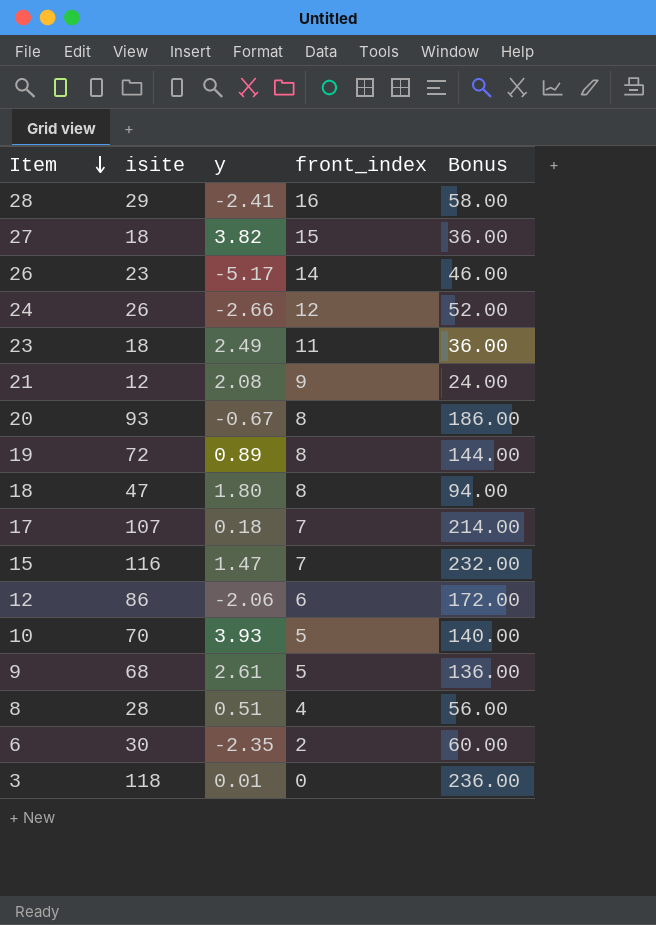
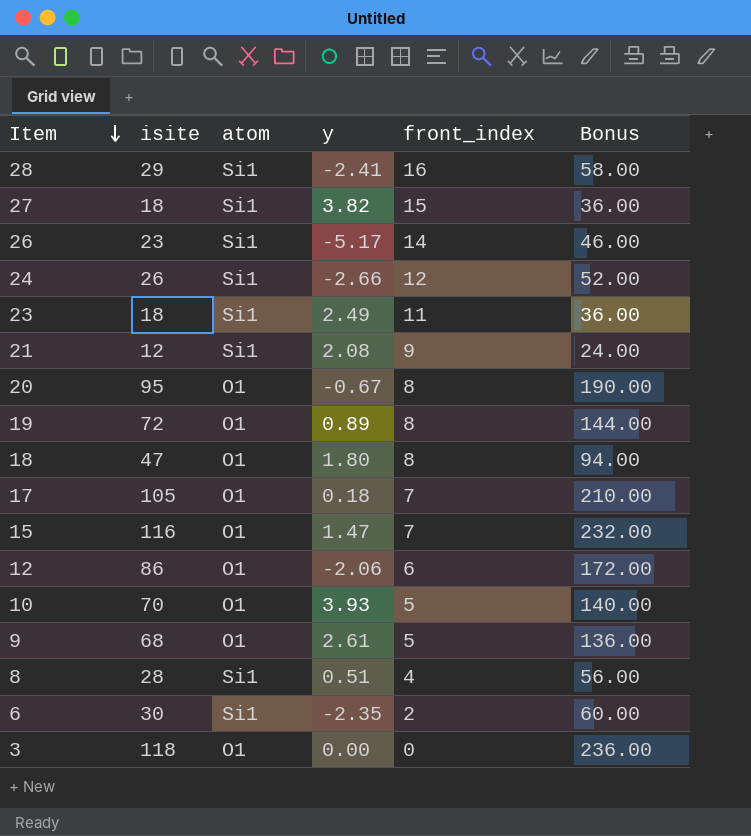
column atom | position: none -> 3
20 | isite: 93 -> 95
20 | Bonus: 186.00 -> 190.00
17 | isite: 107 -> 105
17 | Bonus: 214.00 -> 210.00
3 | y: 0.01 -> 0.00

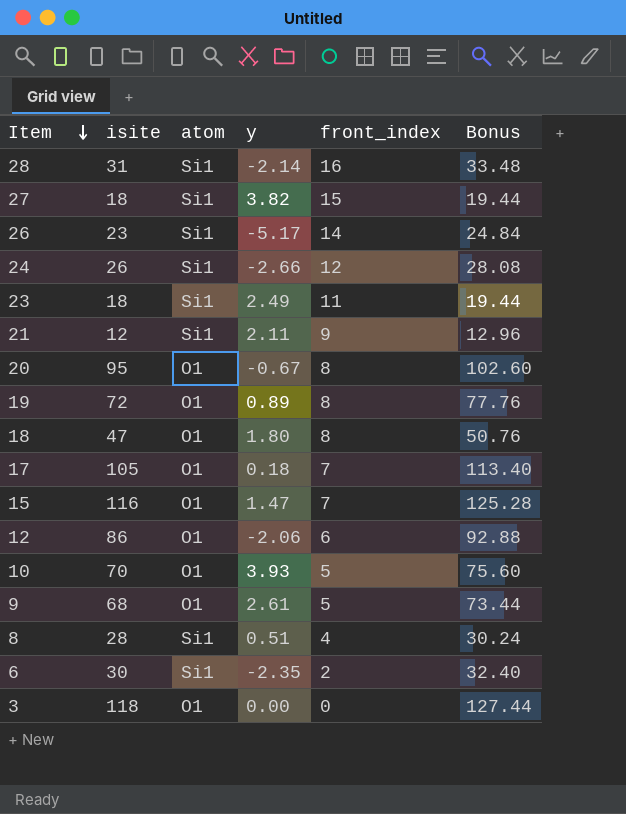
column Bonus | formula: [isite] * 2 -> [isite] * 1.08
28 | isite: 29 -> 31
28 | y: -2.41 -> -2.14
21 | y: 2.08 -> 2.11

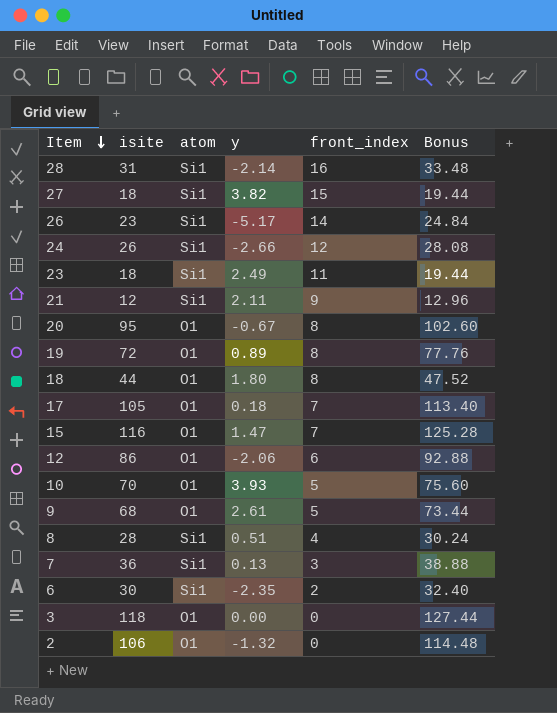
18 | isite: 47 -> 44
18 | Bonus: 50.76 -> 47.52
row 7: none -> 36 | Si1 | 0.13 | 3 | 38.88
row 2: none -> 106 | O1 | -1.32 | 0 | 114.48

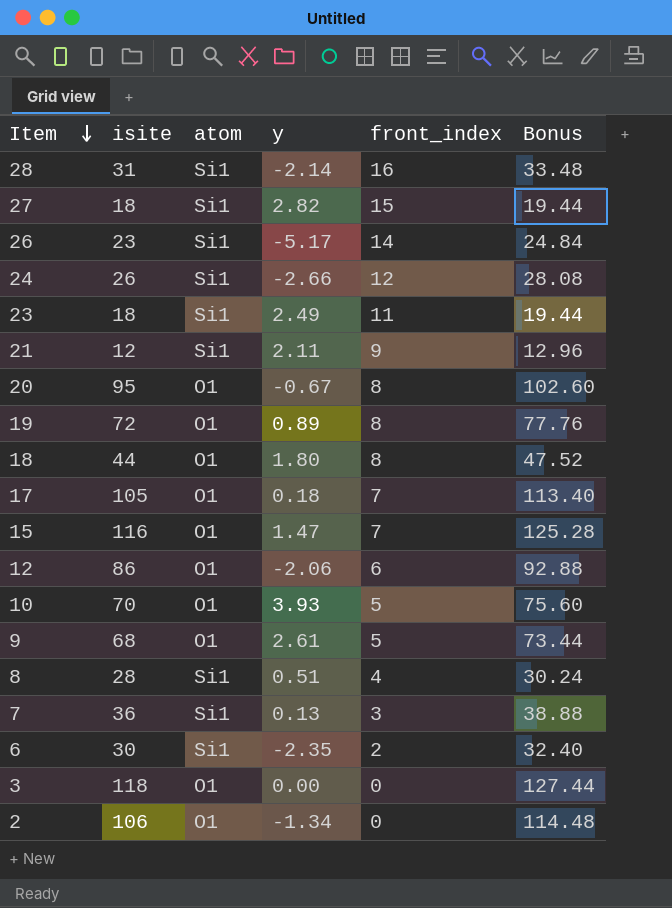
27 | y: 3.82 -> 2.82
2 | y: -1.32 -> -1.34

